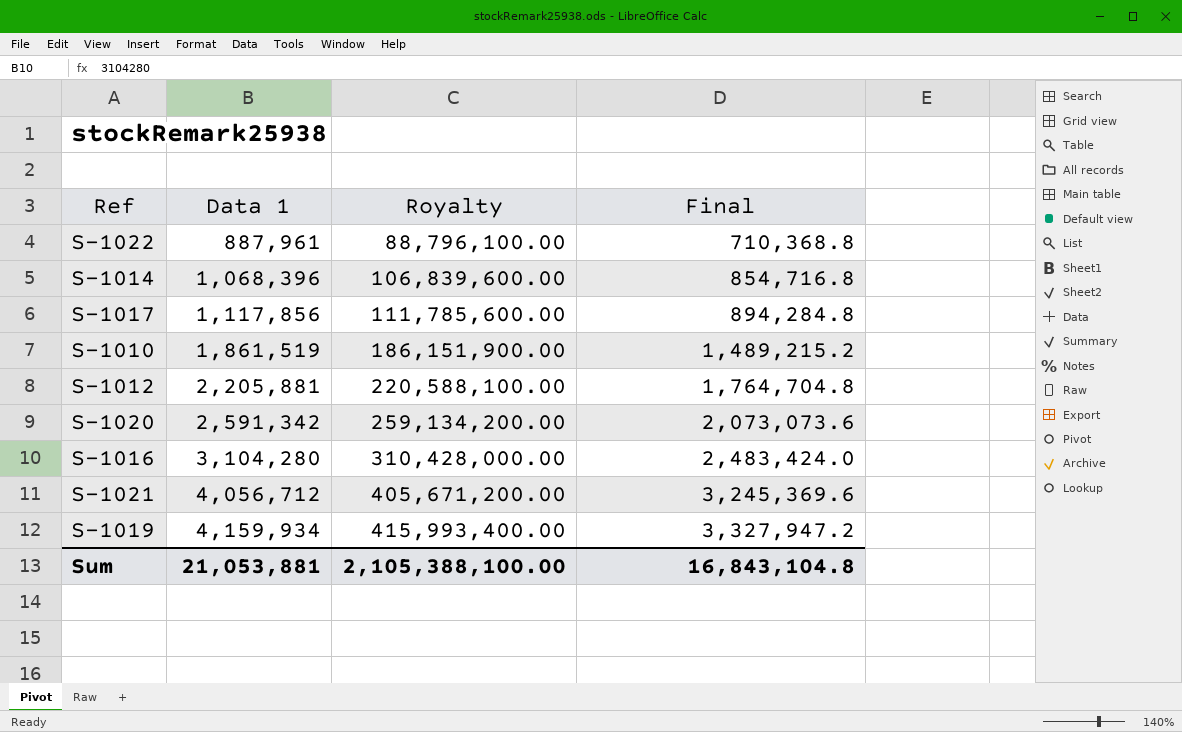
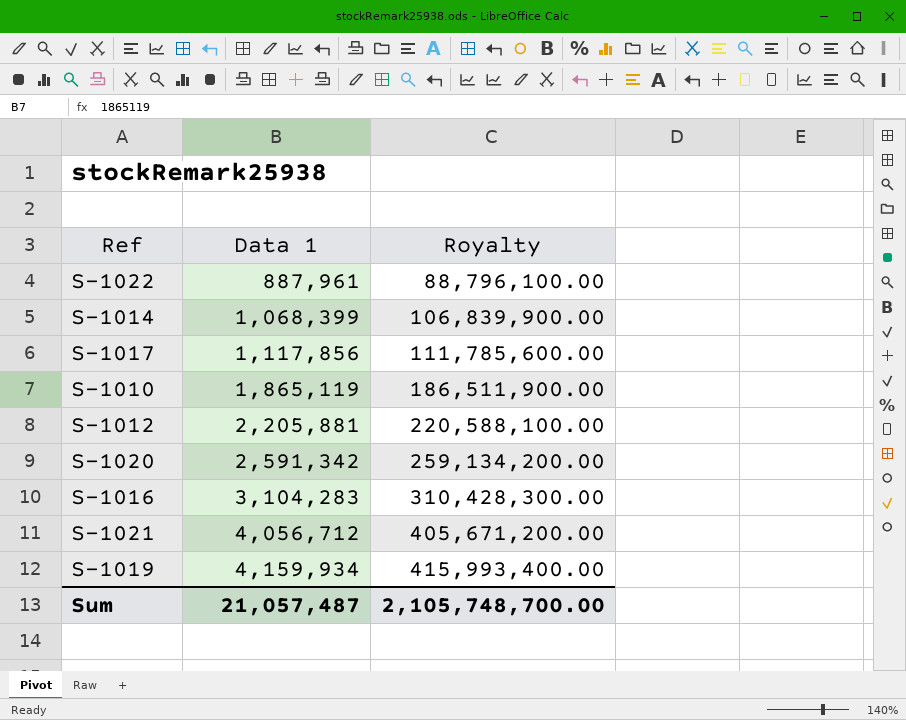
column Final | formula: [Data 1] * 0.8 -> none
S-1014 | Data 1: 1,068,396 -> 1,068,399
S-1014 | Royalty: 106,839,600.00 -> 106,839,900.00
S-1010 | Data 1: 1,861,519 -> 1,865,119
S-1010 | Royalty: 186,151,900.00 -> 186,511,900.00
S-1016 | Data 1: 3,104,280 -> 3,104,283
S-1016 | Royalty: 310,428,000.00 -> 310,428,300.00
Sum | Data 1: 21,053,881 -> 21,057,487
Sum | Royalty: 2,105,388,100.00 -> 2,105,748,700.00

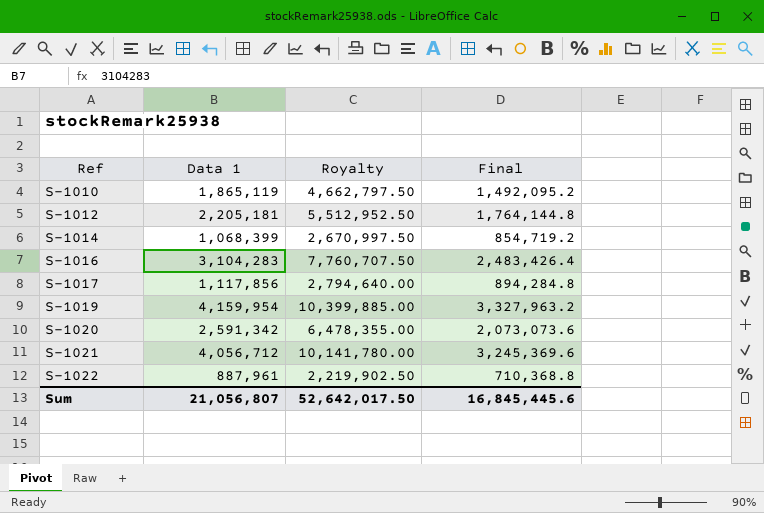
row order: Data 1 ascending -> Ref ascending
column Royalty | formula: [Data 1] * 100 -> [Data 1] * 2.5
column Final | formula: none -> [Data 1] * 0.8
S-1012 | Data 1: 2,205,881 -> 2,205,181
S-1019 | Data 1: 4,159,934 -> 4,159,954
Sum | Data 1: 21,057,487 -> 21,056,807
Sum | Royalty: 2,105,748,700.00 -> 52,642,017.50

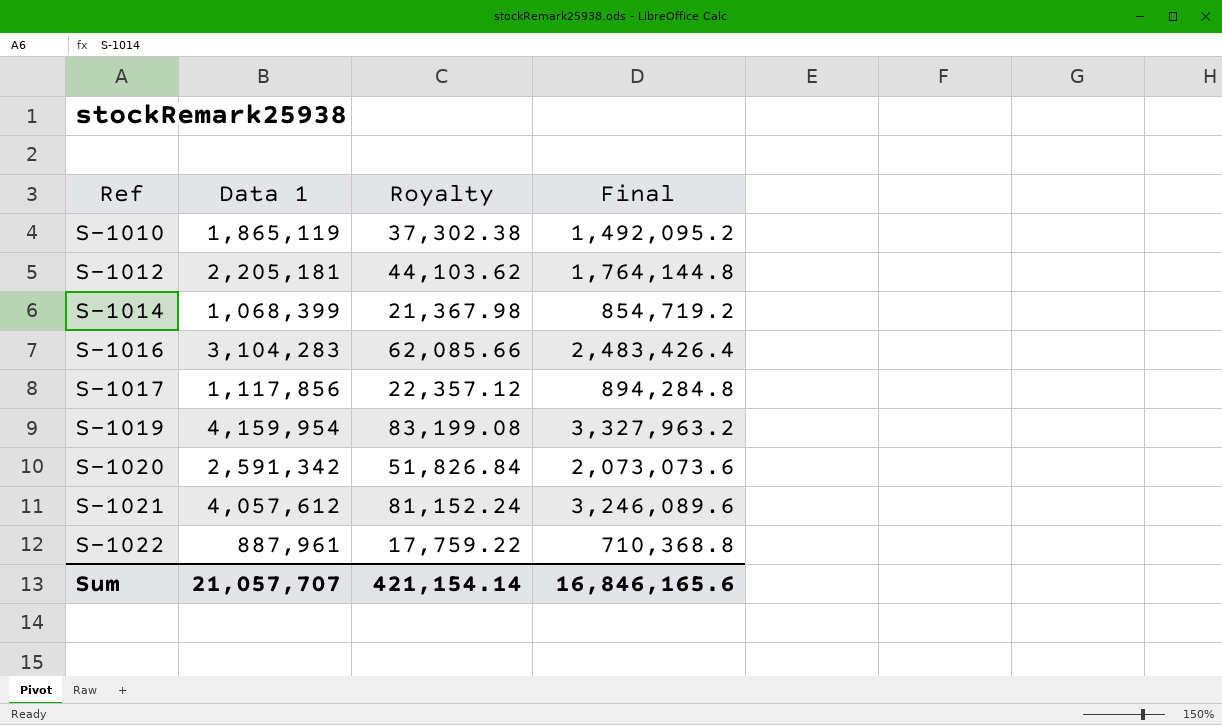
column Royalty | formula: [Data 1] * 2.5 -> [Data 1] * 0.02
S-1021 | Data 1: 4,056,712 -> 4,057,612
S-1021 | Final: 3,245,369.6 -> 3,246,089.6
Sum | Data 1: 21,056,807 -> 21,057,707
Sum | Royalty: 52,642,017.50 -> 421,154.14
Sum | Final: 16,845,445.6 -> 16,846,165.6

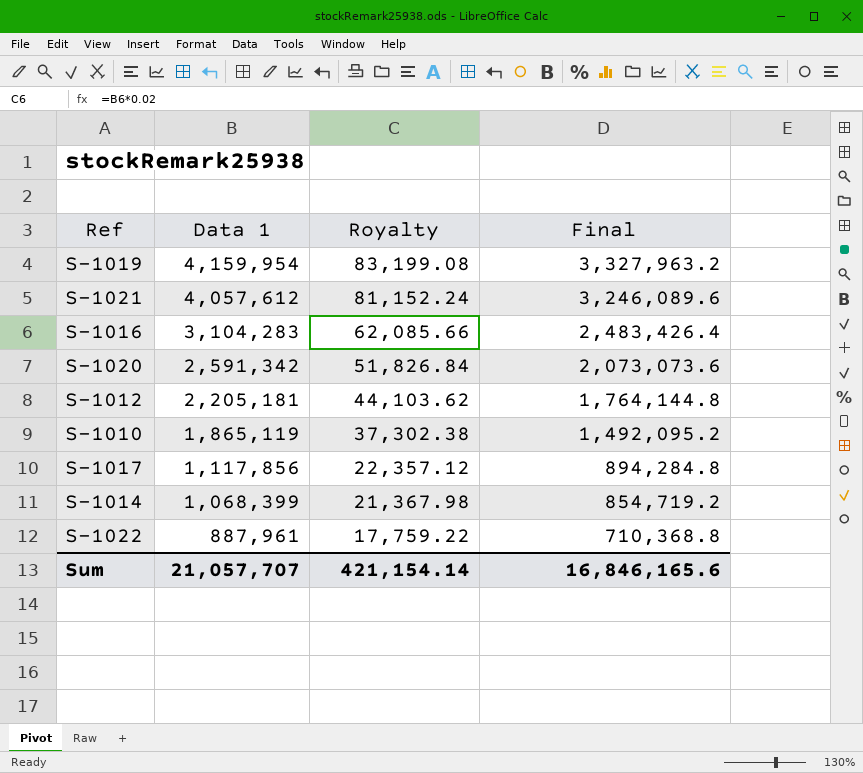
row order: Ref ascending -> Data 1 descending

